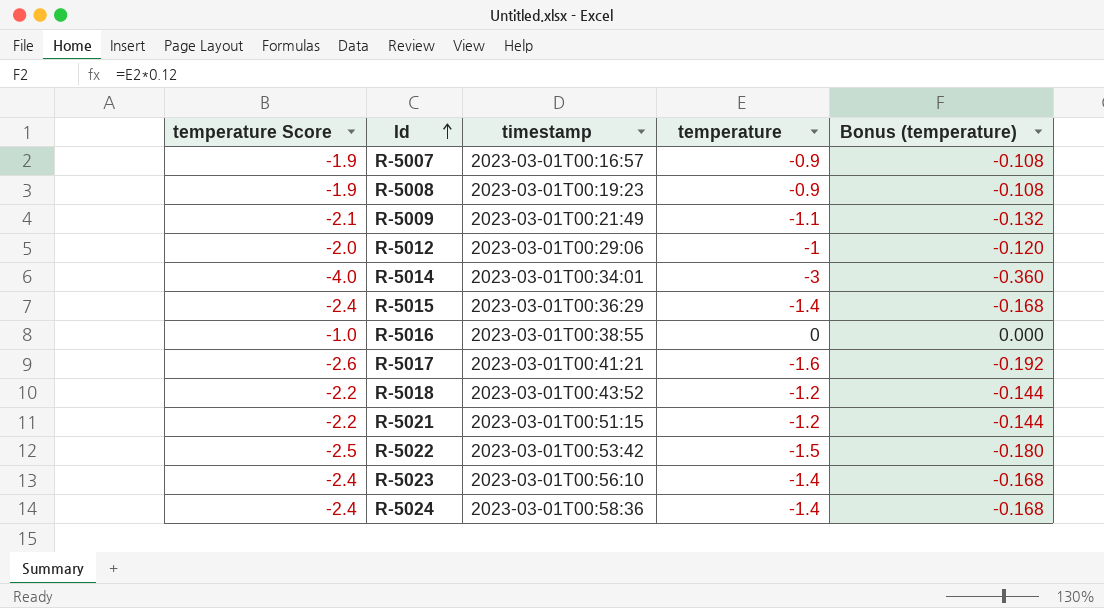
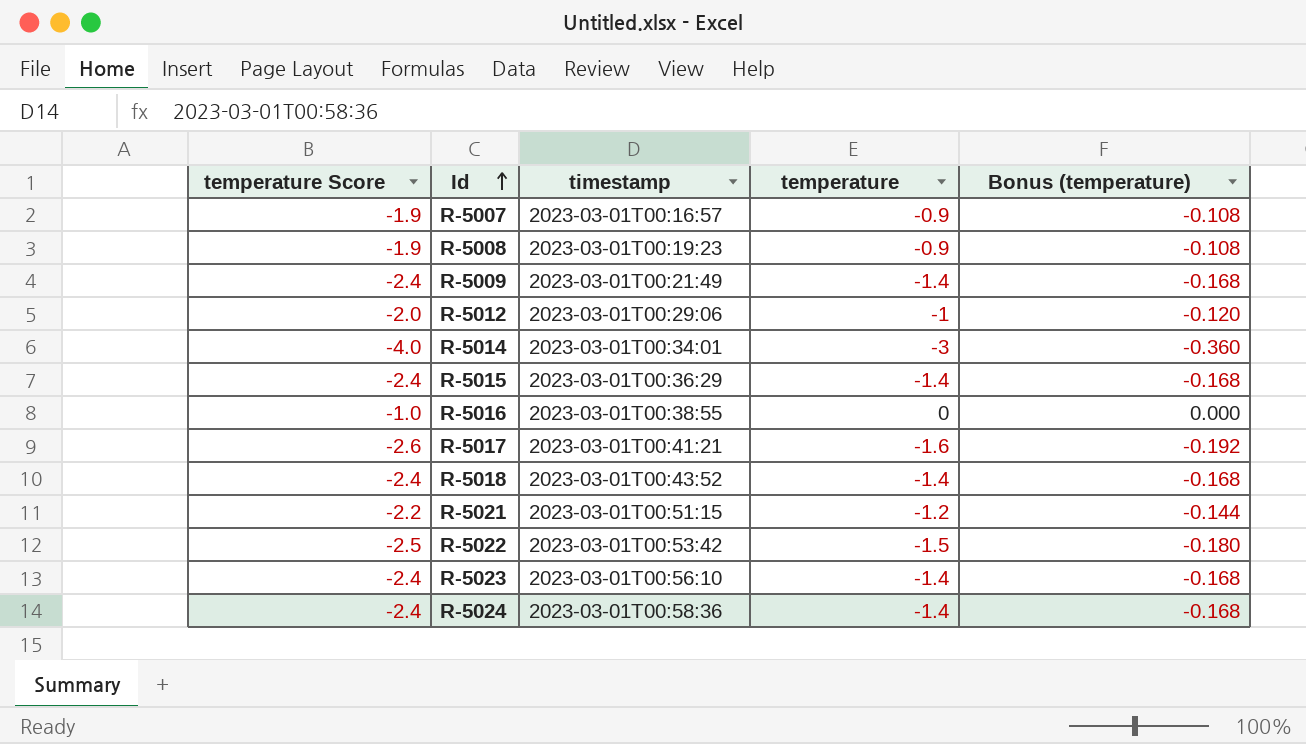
R-5009 | temperature Score: -2.1 -> -2.4
R-5009 | temperature: -1.1 -> -1.4
R-5009 | Bonus (temperature): -0.132 -> -0.168
R-5018 | temperature Score: -2.2 -> -2.4
R-5018 | temperature: -1.2 -> -1.4
R-5018 | Bonus (temperature): -0.144 -> -0.168

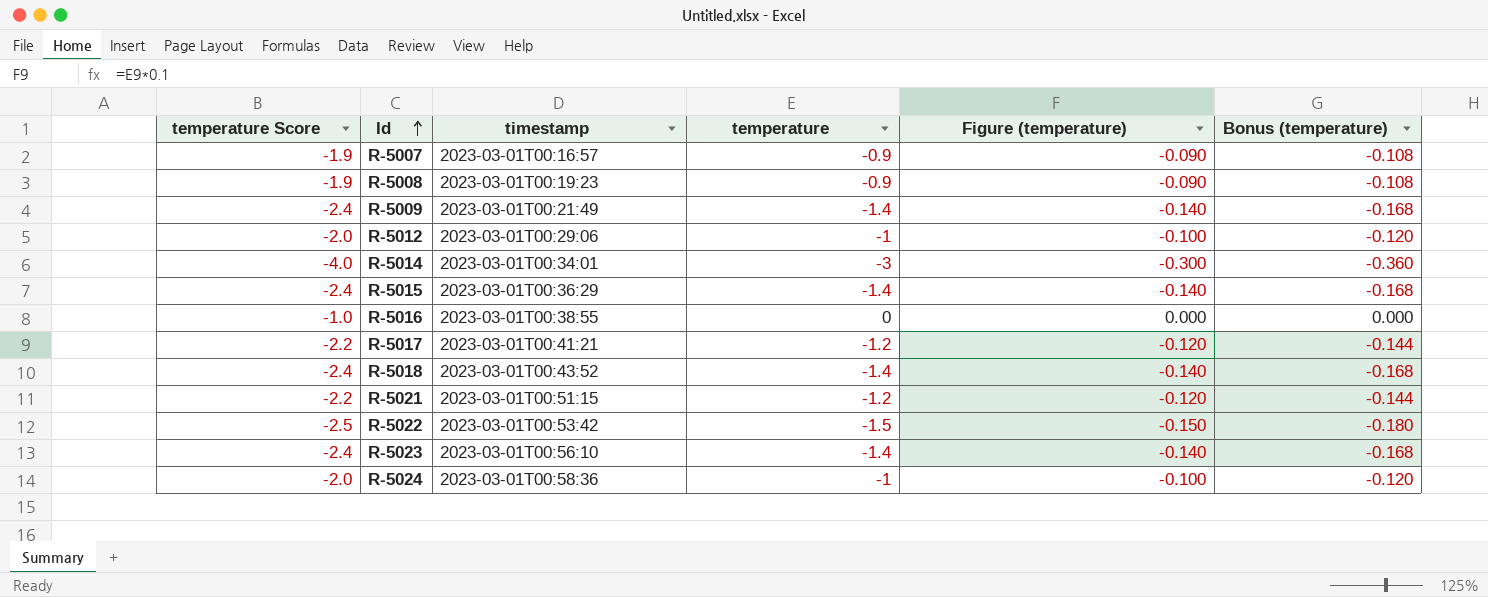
column Figure (temperature) | formula: none -> [temperature] * 0.1
R-5017 | temperature Score: -2.6 -> -2.2
R-5017 | temperature: -1.6 -> -1.2
R-5017 | Bonus (temperature): -0.192 -> -0.144
R-5024 | temperature Score: -2.4 -> -2.0
R-5024 | temperature: -1.4 -> -1
R-5024 | Bonus (temperature): -0.168 -> -0.120

